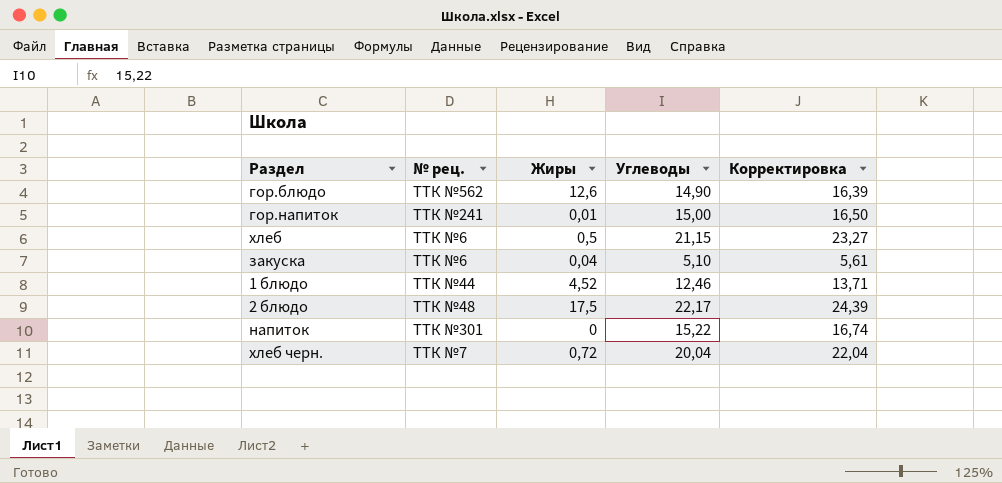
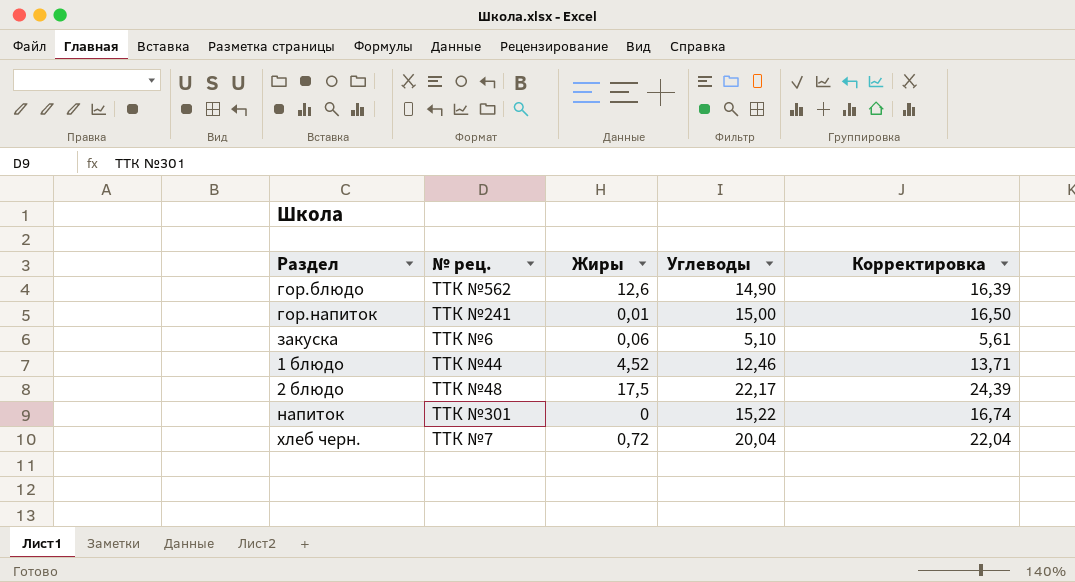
row хлеб: ТТК №6 | 0,5 | 21,15 | 23,27 -> none
закуска | Жиры: 0,04 -> 0,06

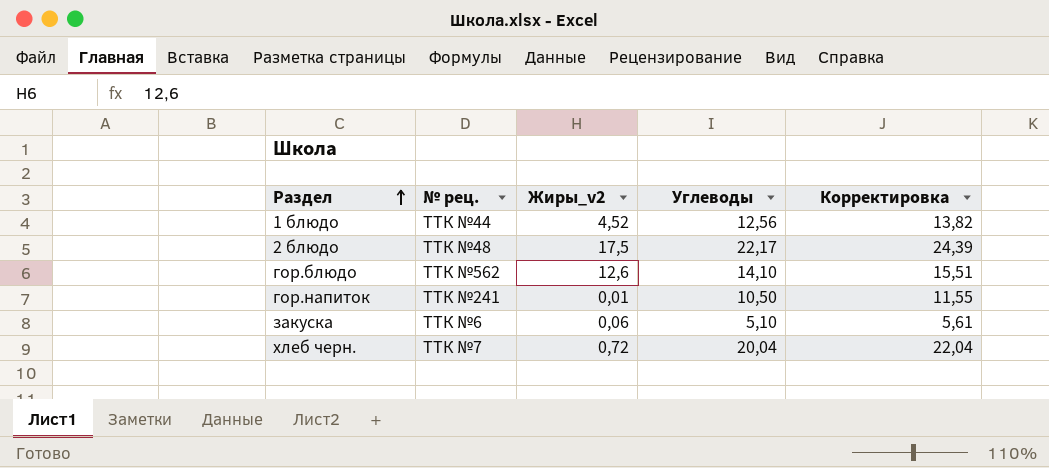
row order: none -> Раздел ascending
column name: Жиры -> Жиры_v2
row напиток: ТТК №301 | 0 | 15,22 | 16,74 -> none
1 блюдо | Углеводы: 12,46 -> 12,56
1 блюдо | Корректировка: 13,71 -> 13,82
гор.блюдо | Углеводы: 14,90 -> 14,10
гор.блюдо | Корректировка: 16,39 -> 15,51
гор.напиток | Углеводы: 15,00 -> 10,50
гор.напиток | Корректировка: 16,50 -> 11,55

